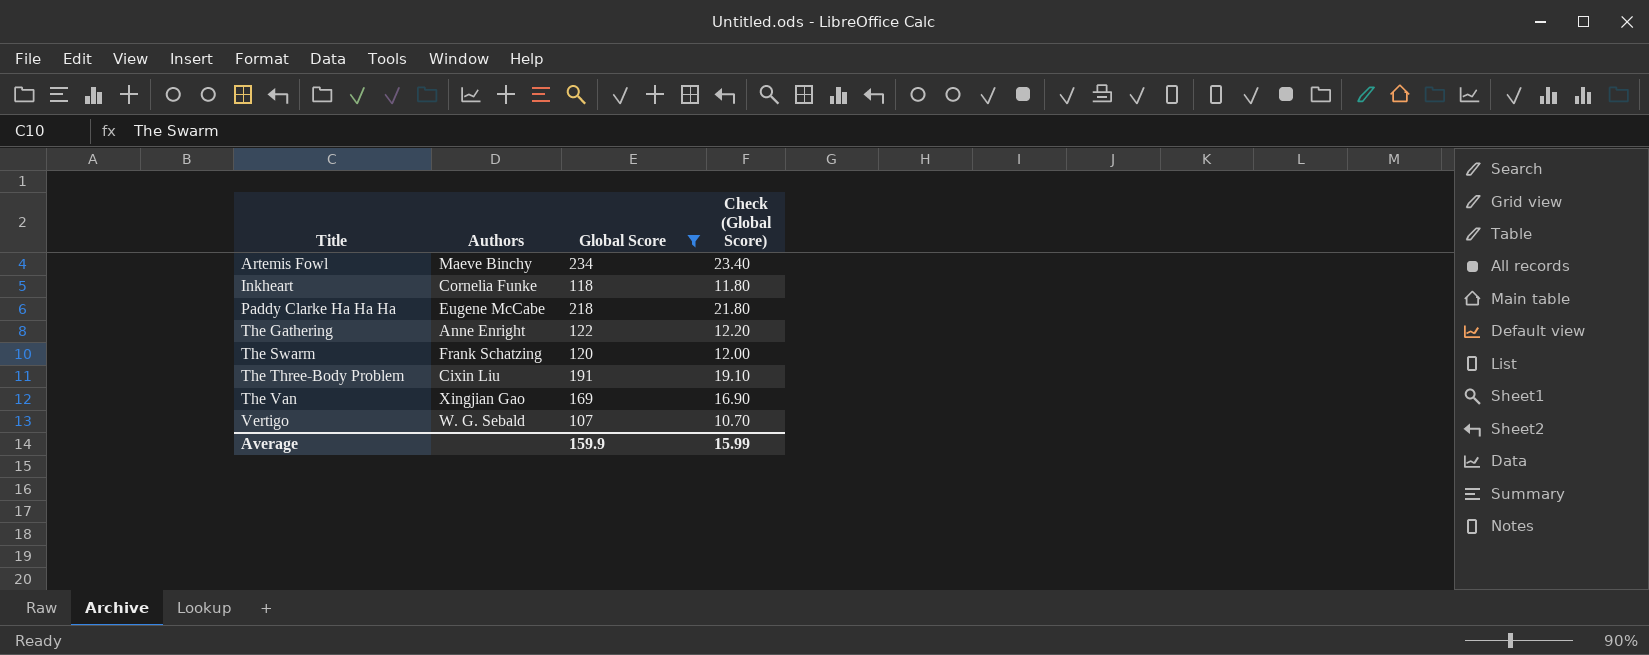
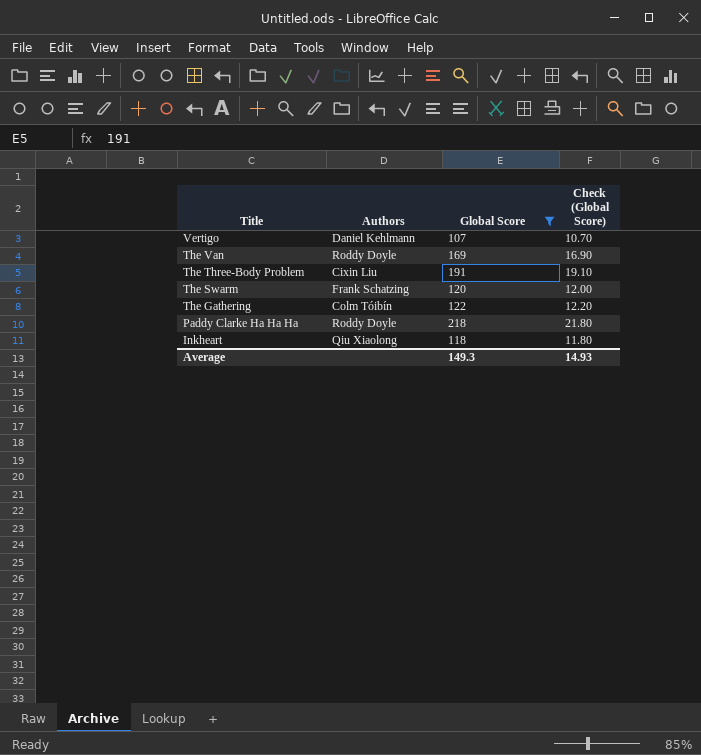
row order: Title ascending -> Title descending
row Artemis Fowl: Maeve Binchy | 234 | 23.40 -> none
Vertigo | Authors: W. G. Sebald -> Daniel Kehlmann
The Van | Authors: Xingjian Gao -> Roddy Doyle
The Gathering | Authors: Anne Enright -> Colm Tóibín
Paddy Clarke Ha Ha Ha | Authors: Eugene McCabe -> Roddy Doyle
Inkheart | Authors: Cornelia Funke -> Qiu Xiaolong
Average | Global Score: 159.9 -> 149.3
Average | Check (Global Score): 15.99 -> 14.93

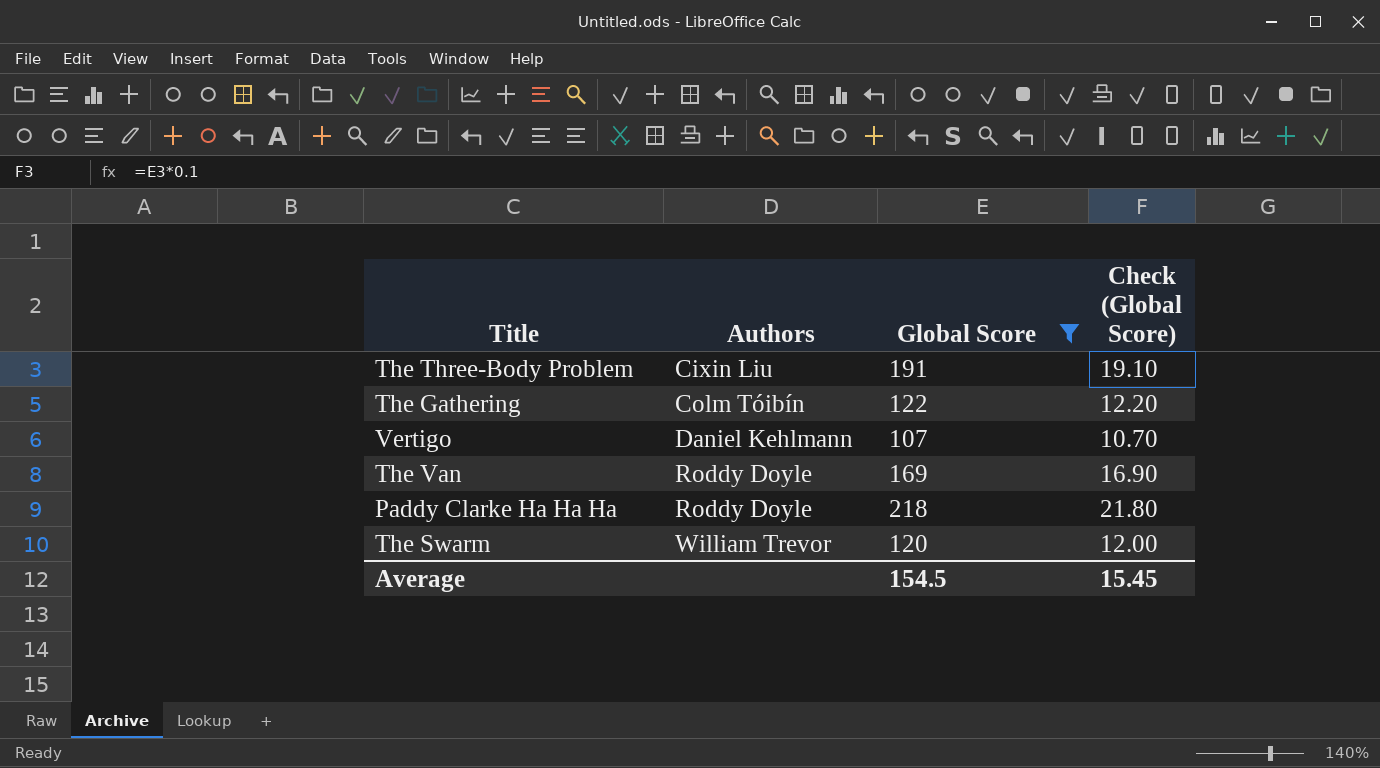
row order: Title descending -> Authors ascending
row Inkheart: Qiu Xiaolong | 118 | 11.80 -> none
The Swarm | Authors: Frank Schatzing -> William Trevor
Average | Global Score: 149.3 -> 154.5
Average | Check (Global Score): 14.93 -> 15.45

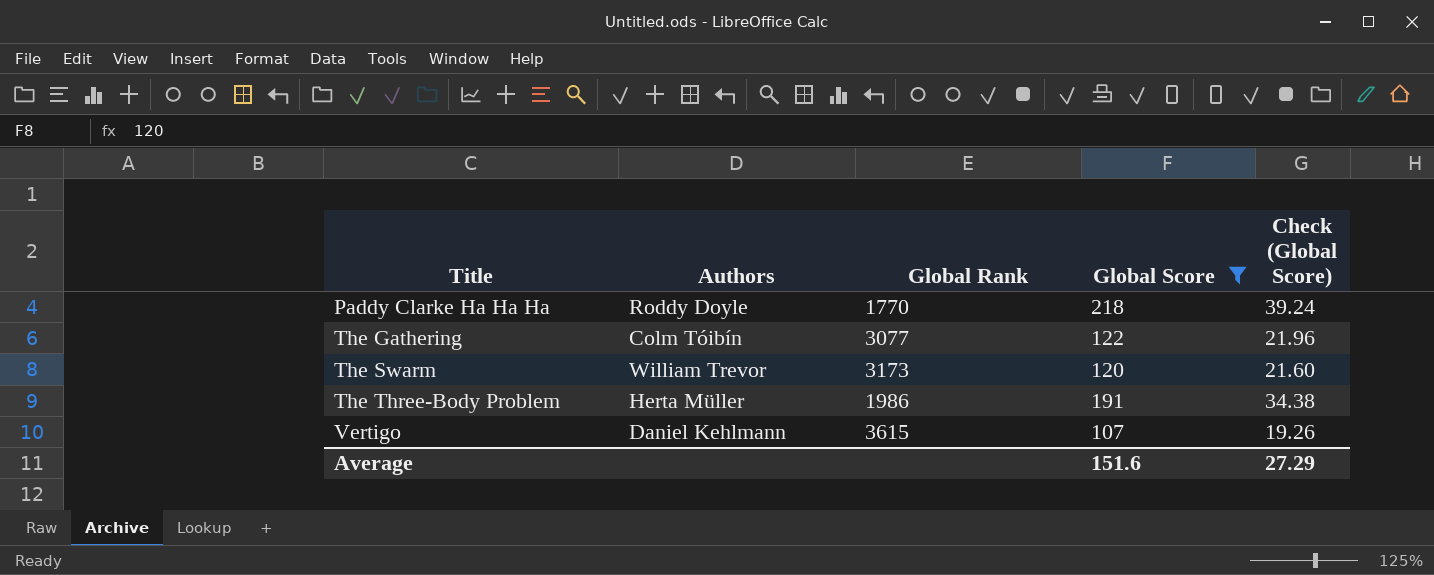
row order: Authors ascending -> Title ascending
column Global Rank | position: none -> 3
column Check (Global Score) | formula: [Global Score] * 0.1 -> [Global Score] * 0.18
row The Van: Roddy Doyle | 169 | 16.90 -> none
The Three-Body Problem | Authors: Cixin Liu -> Herta Müller
Average | Global Score: 154.5 -> 151.6
Average | Check (Global Score): 15.45 -> 27.29

